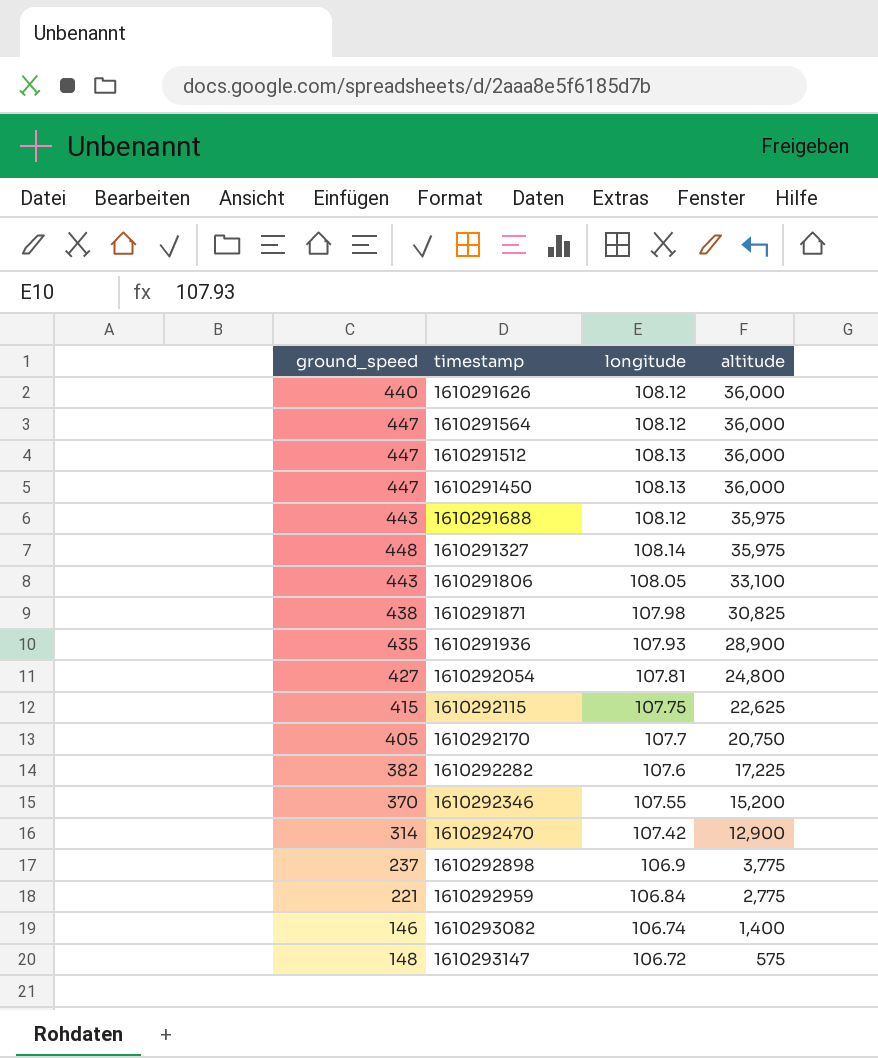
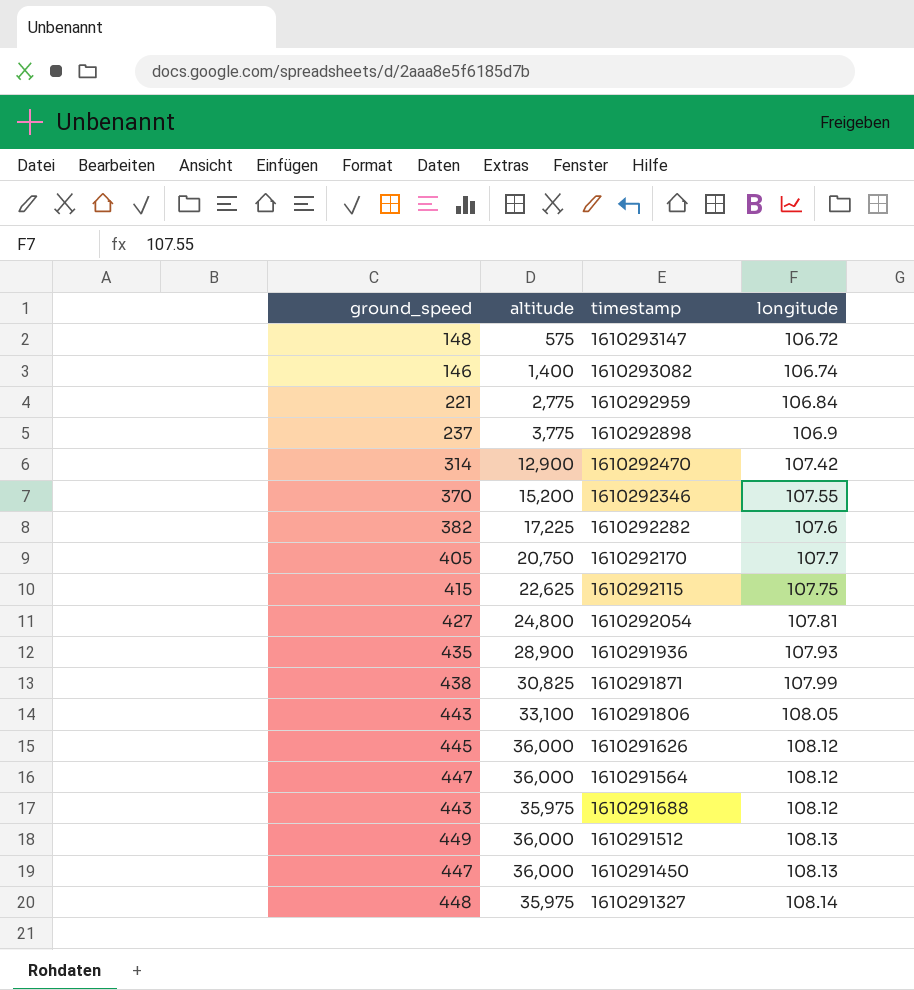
row order: altitude descending -> longitude ascending
column altitude | position: 4 -> 2
1610291871 | longitude: 107.98 -> 107.99
1610291626 | ground_speed: 440 -> 445
1610291512 | ground_speed: 447 -> 449

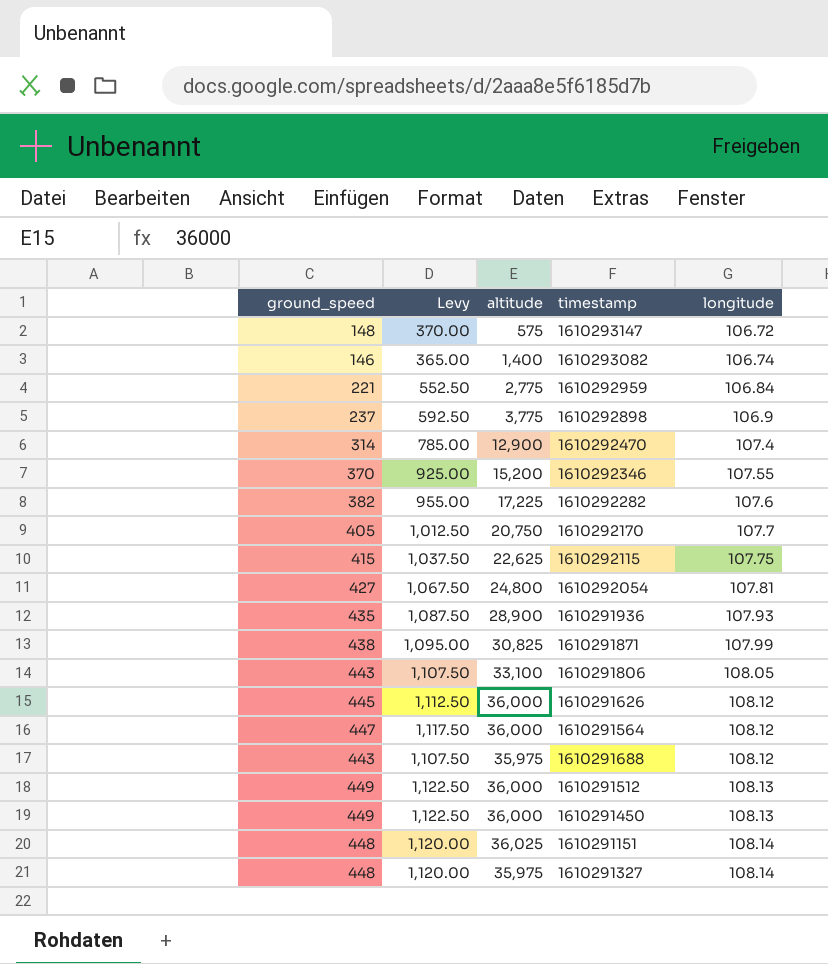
column Levy | formula: none -> [ground_speed] * 2.5
1610292470 | longitude: 107.42 -> 107.4
1610291450 | ground_speed: 447 -> 449
row 1610291151: none -> 448 | 1,120.00 | 36,025 | 108.14

